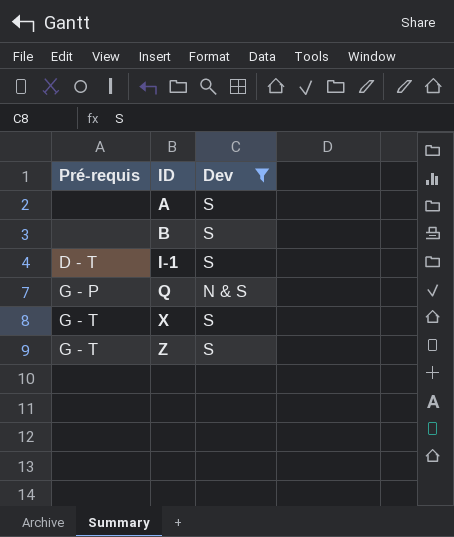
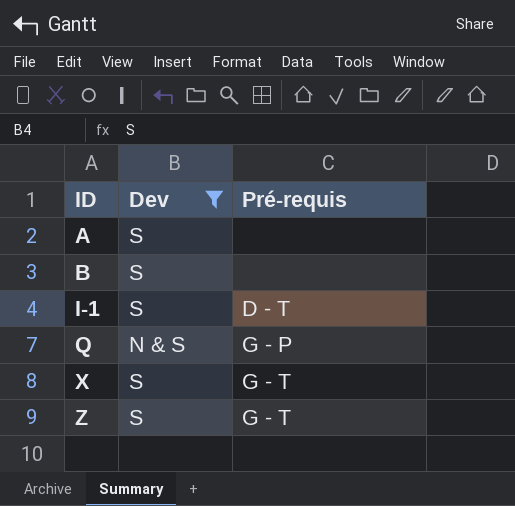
column Pré-requis | position: 1 -> 3

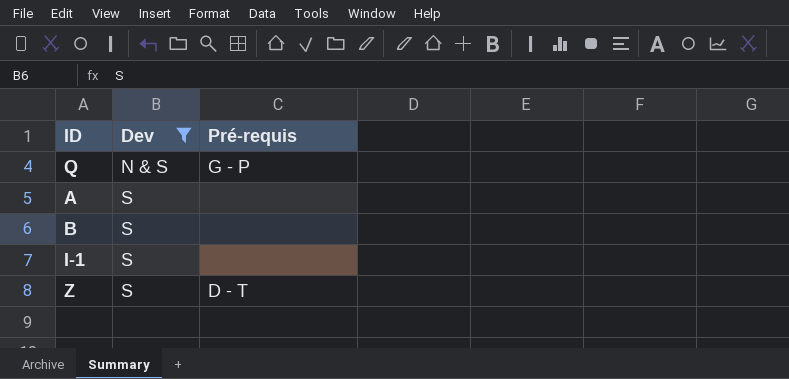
row order: ID ascending -> Dev ascending
row X: S | G - T -> none
I-1 | Pré-requis: D - T -> none
Z | Pré-requis: G - T -> D - T

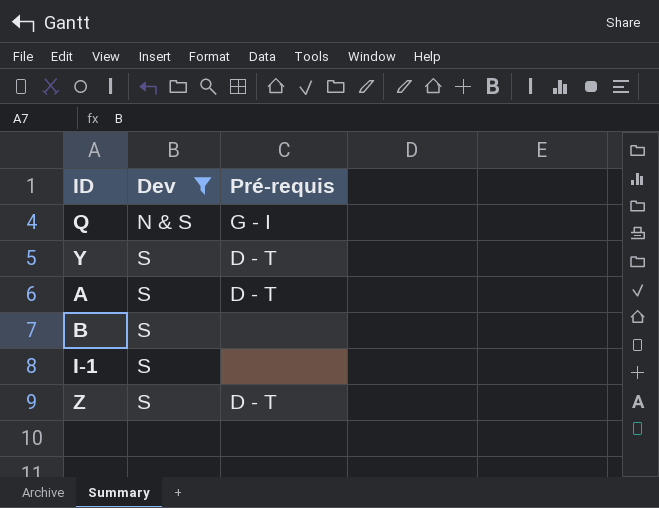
Q | Pré-requis: G - P -> G - I
row Y: none -> S | D - T
A | Pré-requis: none -> D - T

